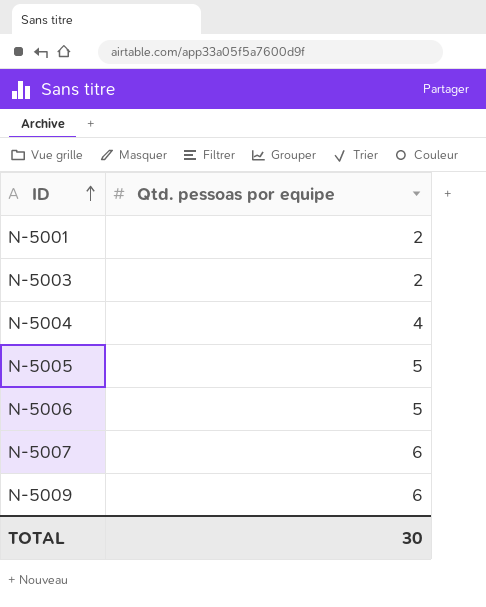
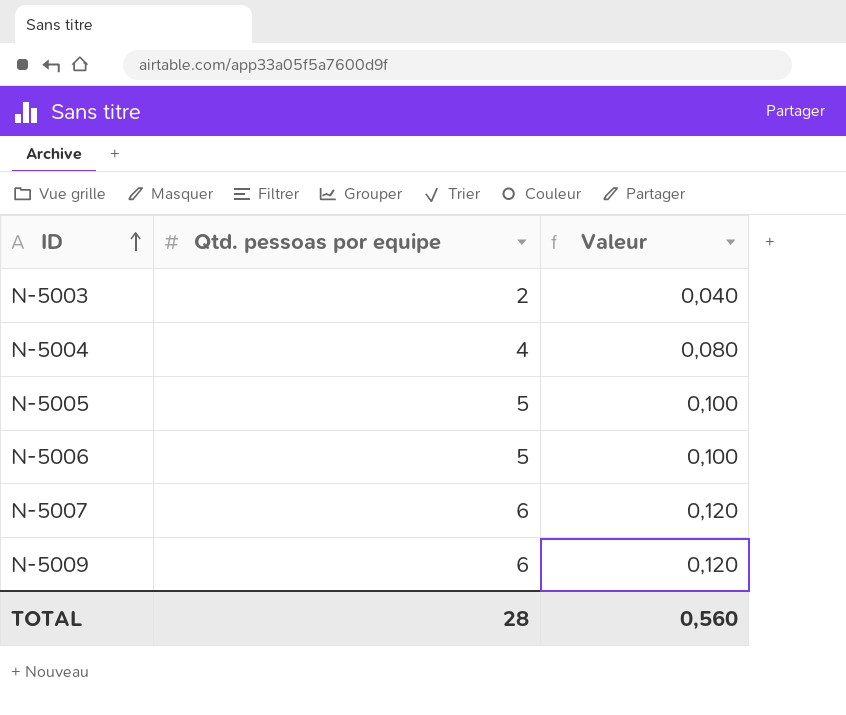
column Valeur | formula: none -> [Qtd. pessoas por equipe] * 0,02
row N-5001: 2 -> none
TOTAL | Qtd. pessoas por equipe: 30 -> 28

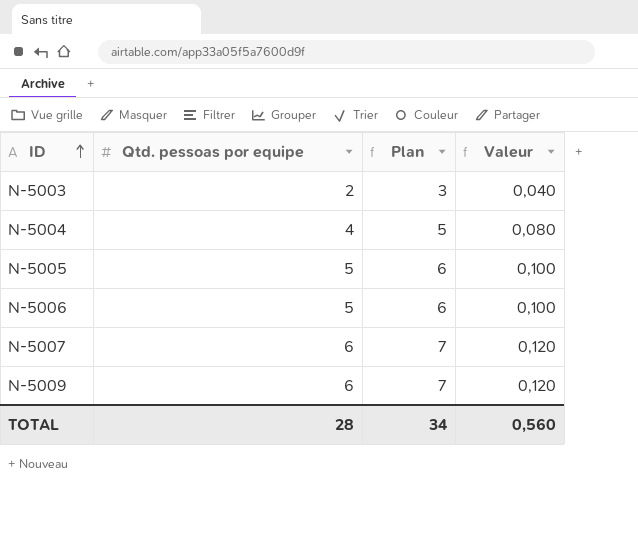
column Plan | formula: none -> [Qtd. pessoas por equipe] + 1

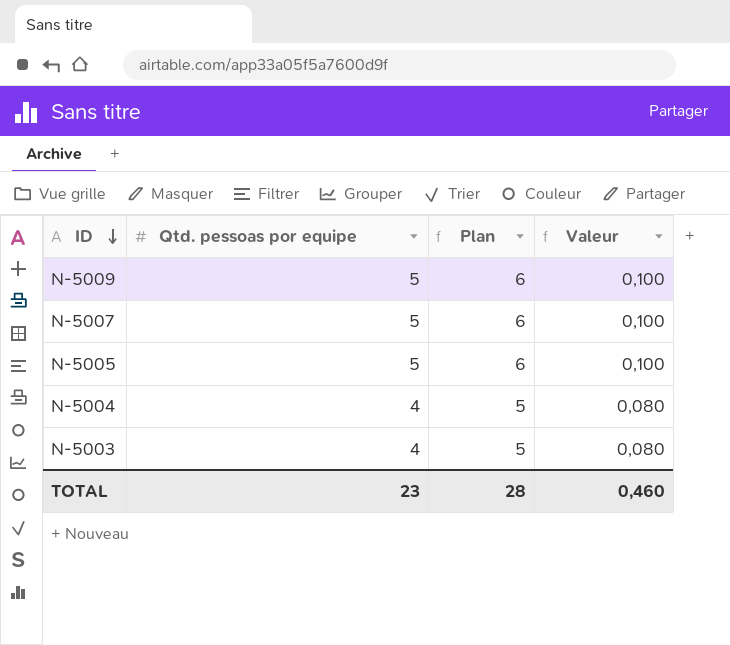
row order: ID ascending -> ID descending
row N-5006: 5 | 6 | 0,100 -> none
N-5009 | Qtd. pessoas por equipe: 6 -> 5
N-5009 | Plan: 7 -> 6
N-5009 | Valeur: 0,120 -> 0,100
N-5007 | Qtd. pessoas por equipe: 6 -> 5
N-5007 | Plan: 7 -> 6
N-5007 | Valeur: 0,120 -> 0,100
N-5003 | Qtd. pessoas por equipe: 2 -> 4
N-5003 | Plan: 3 -> 5
N-5003 | Valeur: 0,040 -> 0,080
TOTAL | Qtd. pessoas por equipe: 28 -> 23
TOTAL | Plan: 34 -> 28
TOTAL | Valeur: 0,560 -> 0,460

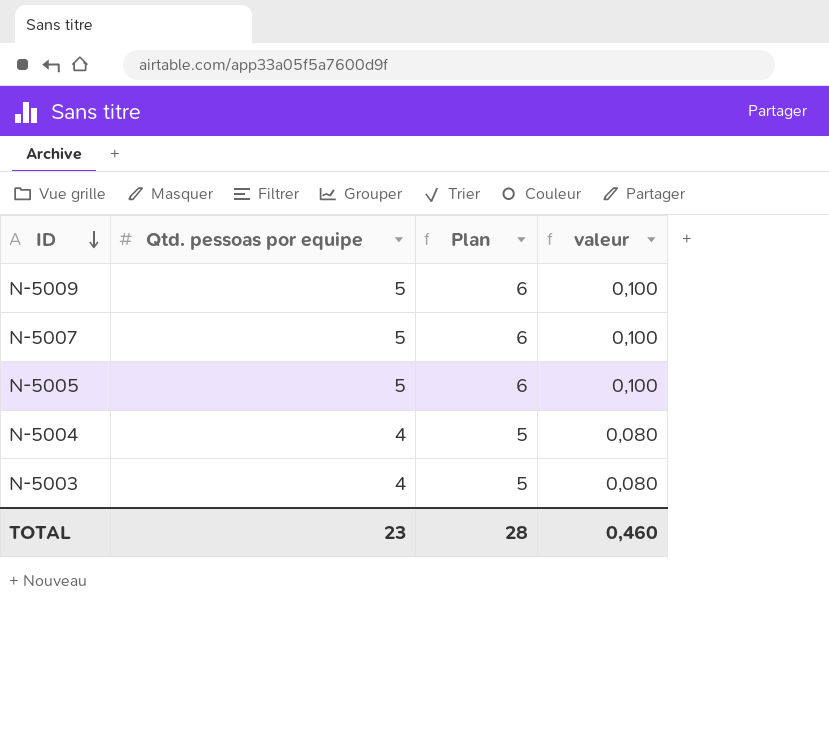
column name: Valeur -> valeur

